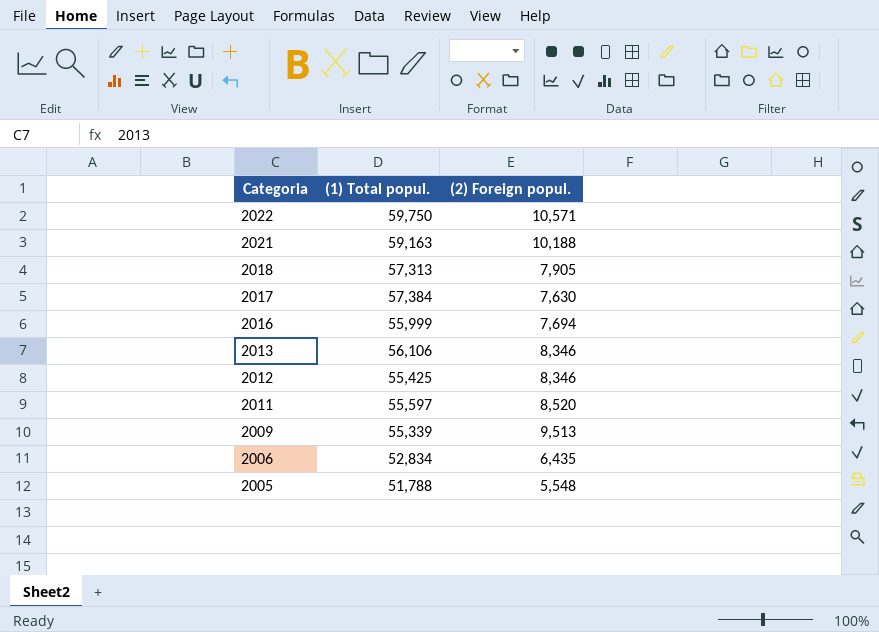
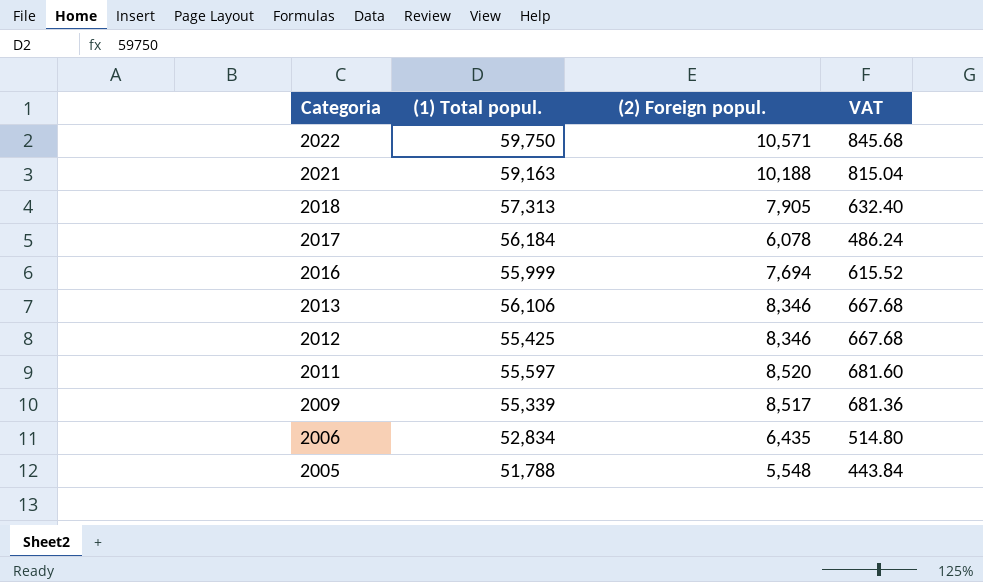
column VAT | formula: none -> [(2) Foreign popul.] * 0.08
2017 | (1) Total popul.: 57,384 -> 56,184
2017 | (2) Foreign popul.: 7,630 -> 6,078
2009 | (2) Foreign popul.: 9,513 -> 8,517

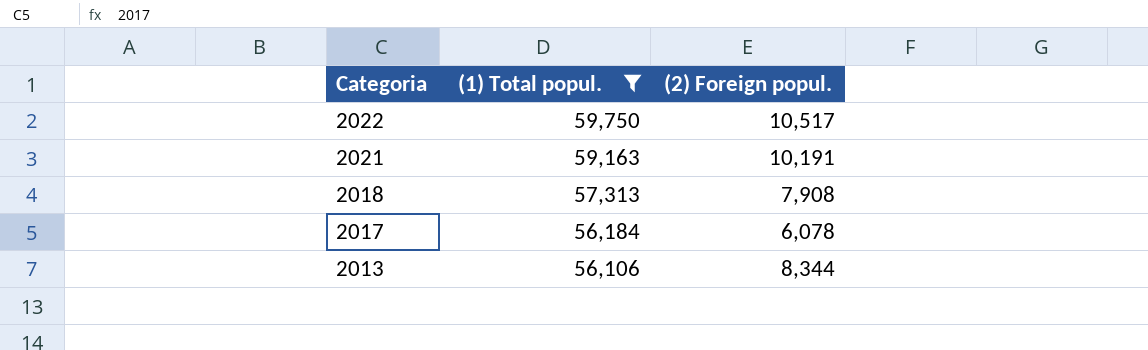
filter: none -> (1) Total popul. >= 56,106
column VAT | formula: [(2) Foreign popul.] * 0.08 -> none
2022 | (2) Foreign popul.: 10,571 -> 10,517
2021 | (2) Foreign popul.: 10,188 -> 10,191
2018 | (2) Foreign popul.: 7,905 -> 7,908
2013 | (2) Foreign popul.: 8,346 -> 8,344

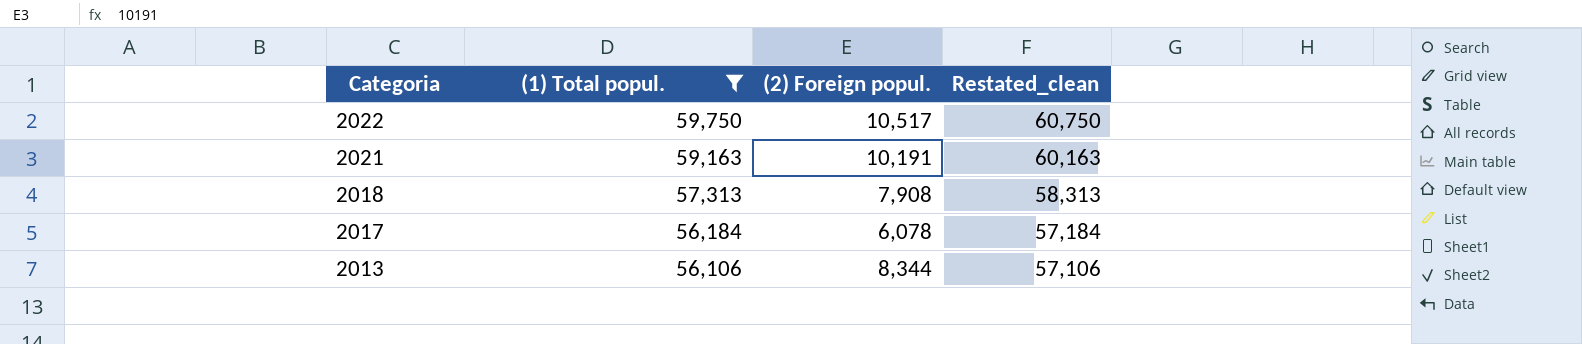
column Restated_clean | formula: none -> [(1) Total popul.] + 1000

